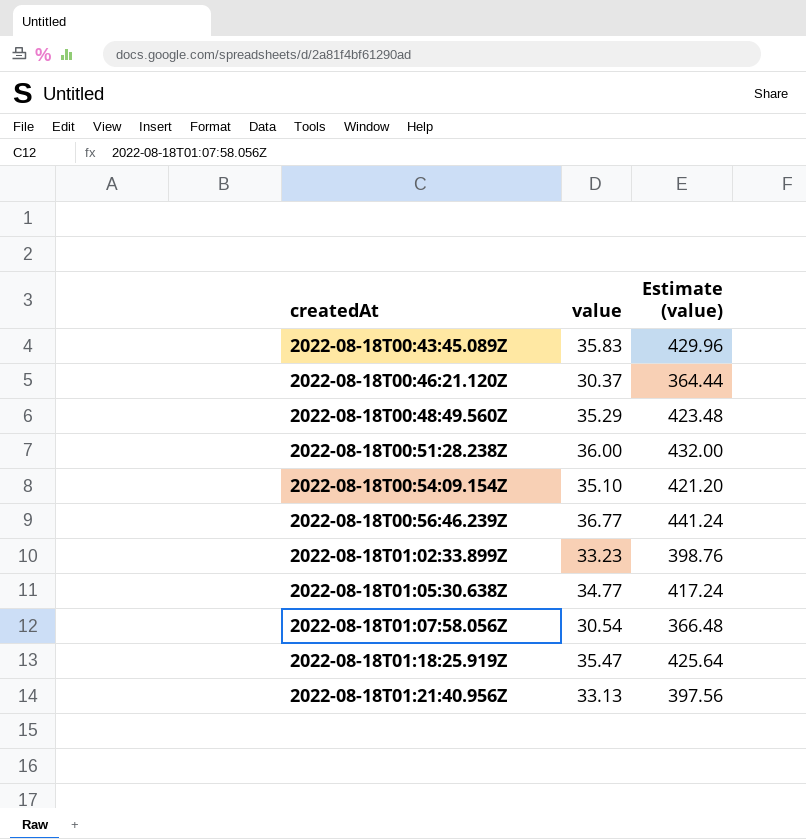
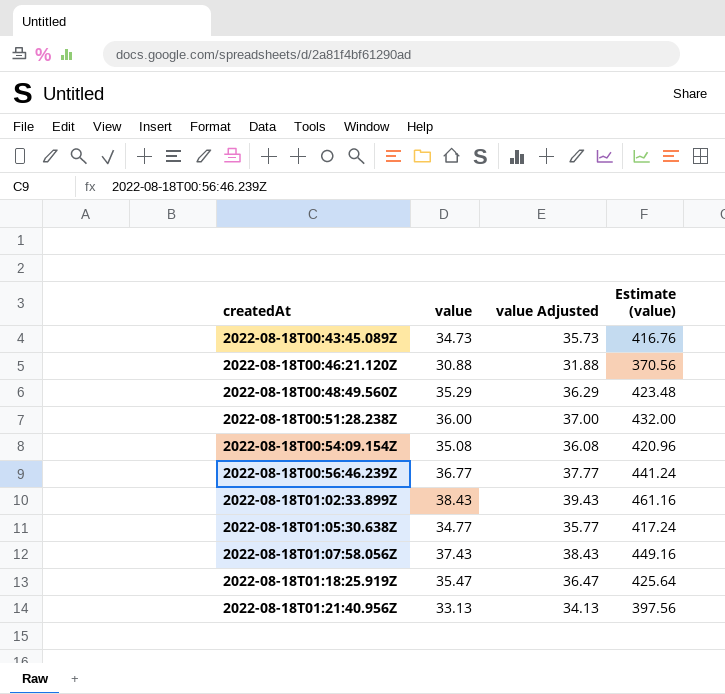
column value Adjusted | formula: none -> [value] + 1
2022-08-18T00:43:45.089Z | value: 35.83 -> 34.73
2022-08-18T00:43:45.089Z | Estimate (value): 429.96 -> 416.76
2022-08-18T00:46:21.120Z | value: 30.37 -> 30.88
2022-08-18T00:46:21.120Z | Estimate (value): 364.44 -> 370.56
2022-08-18T00:54:09.154Z | value: 35.10 -> 35.08
2022-08-18T00:54:09.154Z | Estimate (value): 421.20 -> 420.96
2022-08-18T01:02:33.899Z | value: 33.23 -> 38.43
2022-08-18T01:02:33.899Z | Estimate (value): 398.76 -> 461.16
2022-08-18T01:07:58.056Z | value: 30.54 -> 37.43
2022-08-18T01:07:58.056Z | Estimate (value): 366.48 -> 449.16

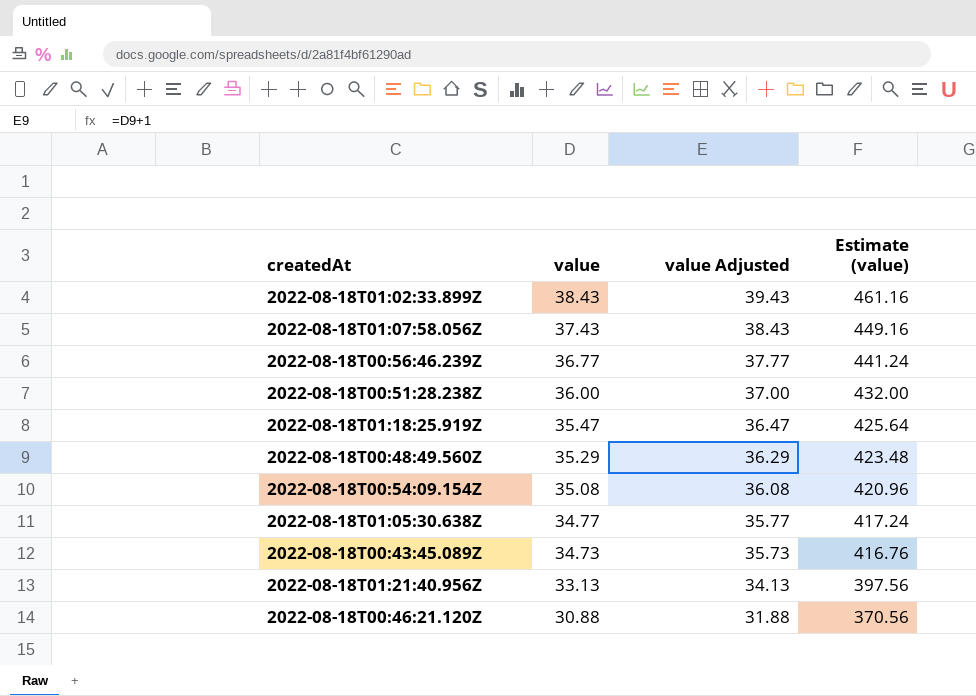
row order: createdAt ascending -> value descending

